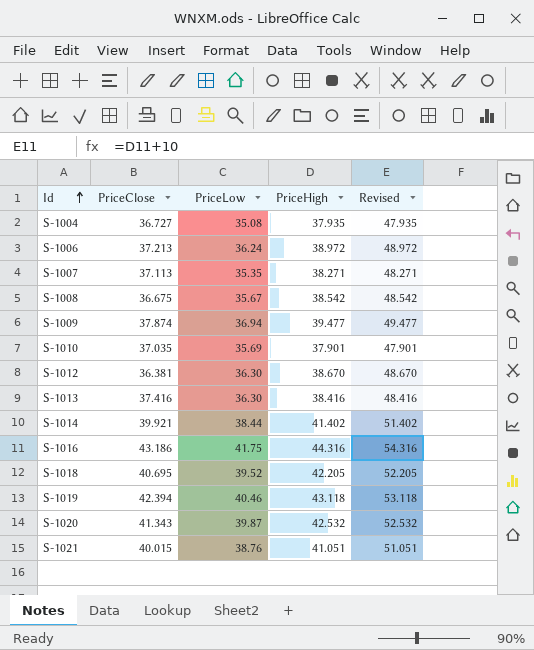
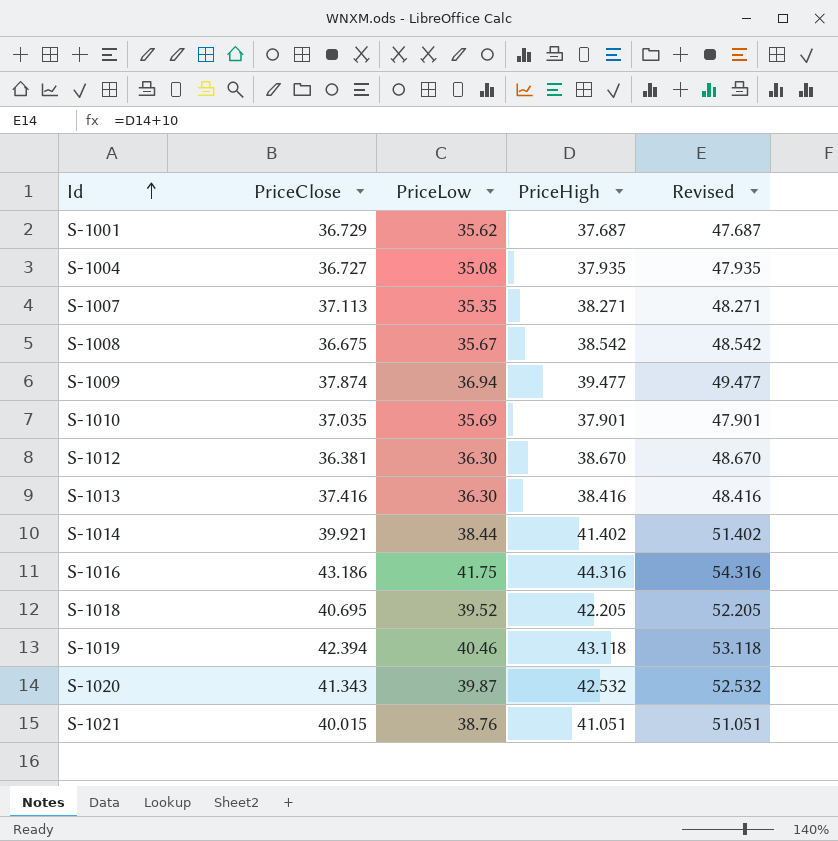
row S-1006: 37.213 | 36.24 | 38.972 | 48.972 -> none
row S-1001: none -> 36.729 | 35.62 | 37.687 | 47.687

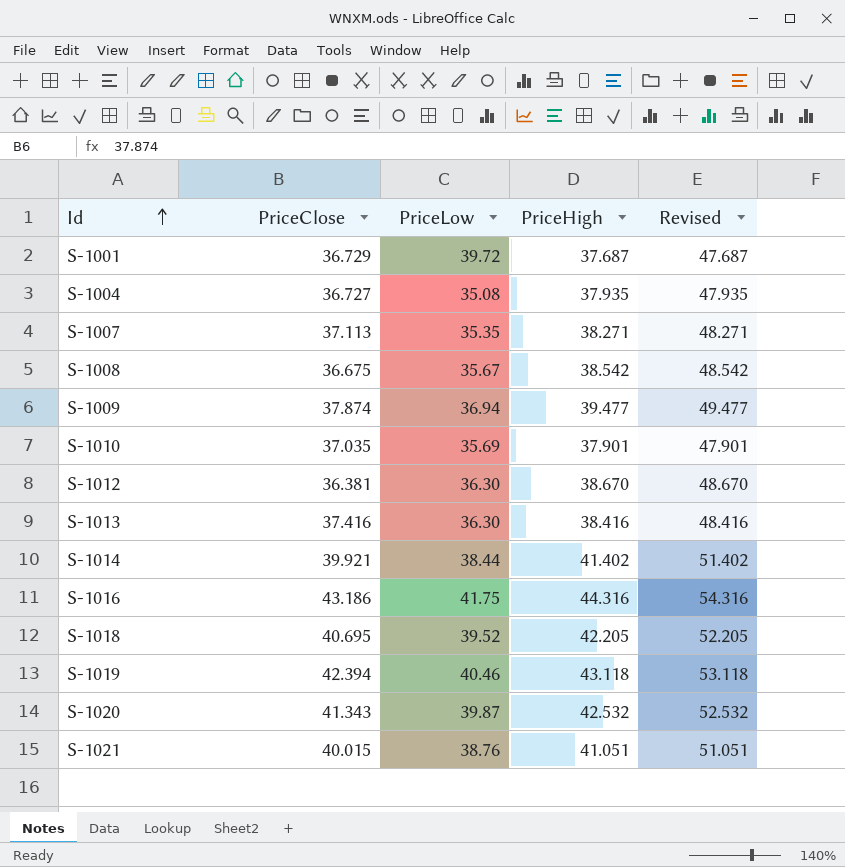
S-1001 | PriceLow: 35.62 -> 39.72

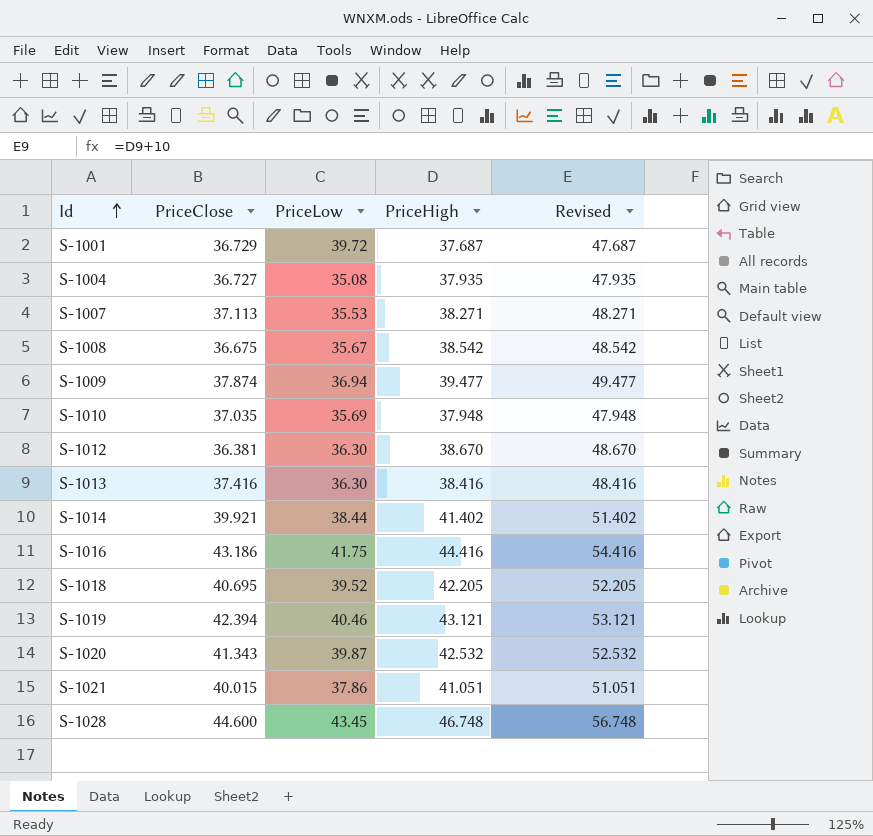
S-1007 | PriceLow: 35.35 -> 35.53
S-1010 | PriceHigh: 37.901 -> 37.948
S-1010 | Revised: 47.901 -> 47.948
S-1016 | PriceHigh: 44.316 -> 44.416
S-1016 | Revised: 54.316 -> 54.416
S-1019 | PriceHigh: 43.118 -> 43.121
S-1019 | Revised: 53.118 -> 53.121
S-1021 | PriceLow: 38.76 -> 37.86
row S-1028: none -> 44.600 | 43.45 | 46.748 | 56.748

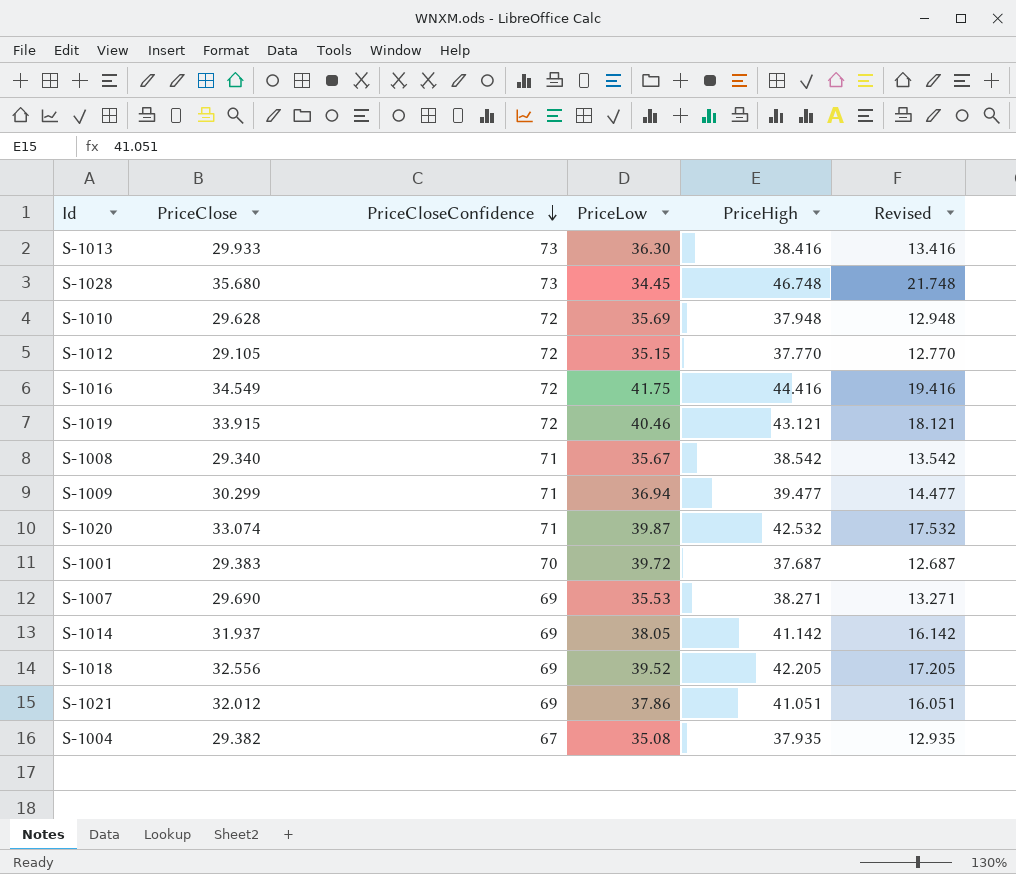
row order: Id ascending -> PriceCloseConfidence descending
column PriceCloseConfidence | position: none -> 3
column Revised | formula: [PriceHigh] + 10 -> [PriceHigh] - 25
S-1013 | PriceClose: 37.416 -> 29.933
S-1028 | PriceClose: 44.600 -> 35.680
S-1028 | PriceLow: 43.45 -> 34.45
S-1010 | PriceClose: 37.035 -> 29.628
S-1012 | PriceClose: 36.381 -> 29.105
S-1012 | PriceLow: 36.30 -> 35.15
S-1012 | PriceHigh: 38.670 -> 37.770
S-1016 | PriceClose: 43.186 -> 34.549
S-1019 | PriceClose: 42.394 -> 33.915
S-1008 | PriceClose: 36.675 -> 29.340
S-1009 | PriceClose: 37.874 -> 30.299
S-1020 | PriceClose: 41.343 -> 33.074
S-1001 | PriceClose: 36.729 -> 29.383
S-1007 | PriceClose: 37.113 -> 29.690
S-1014 | PriceClose: 39.921 -> 31.937
S-1014 | PriceLow: 38.44 -> 38.05
S-1014 | PriceHigh: 41.402 -> 41.142
S-1018 | PriceClose: 40.695 -> 32.556
S-1021 | PriceClose: 40.015 -> 32.012
S-1004 | PriceClose: 36.727 -> 29.382

